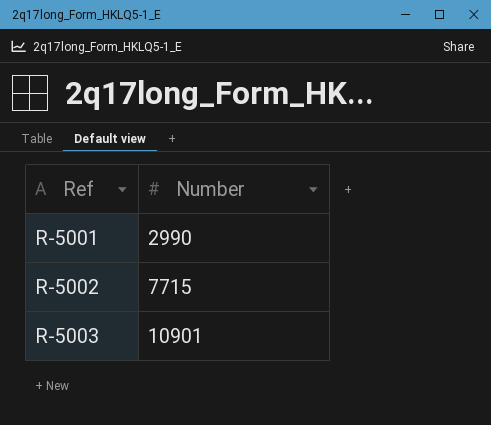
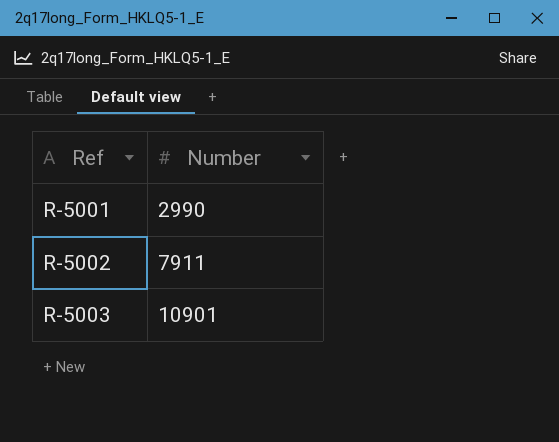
R-5002 | Number: 7715 -> 7911

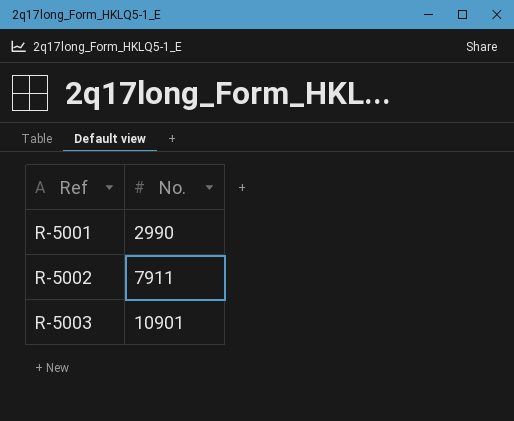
column name: Number -> No.

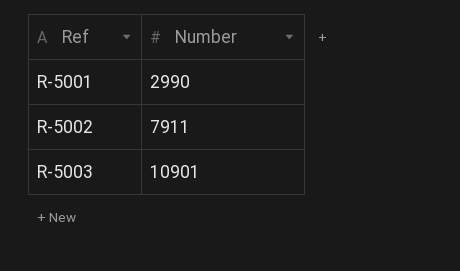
column name: No. -> Number

